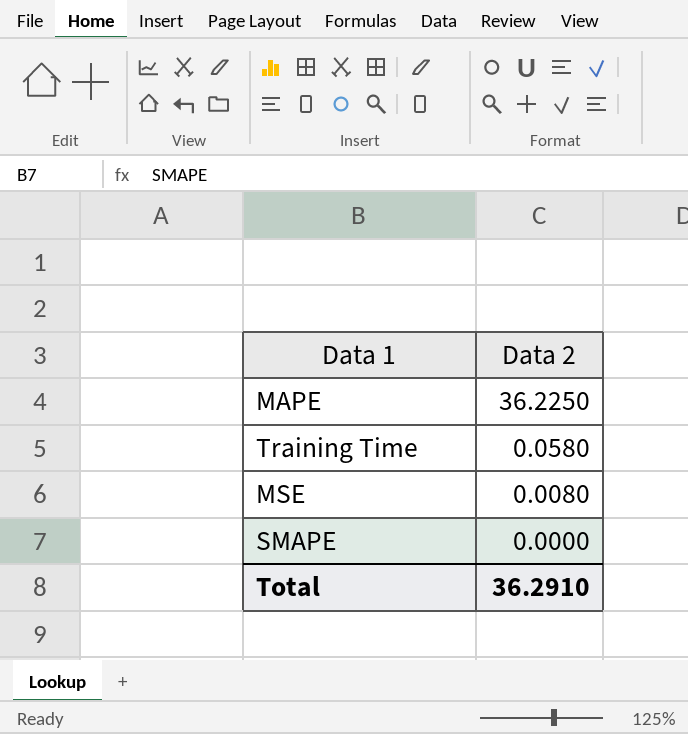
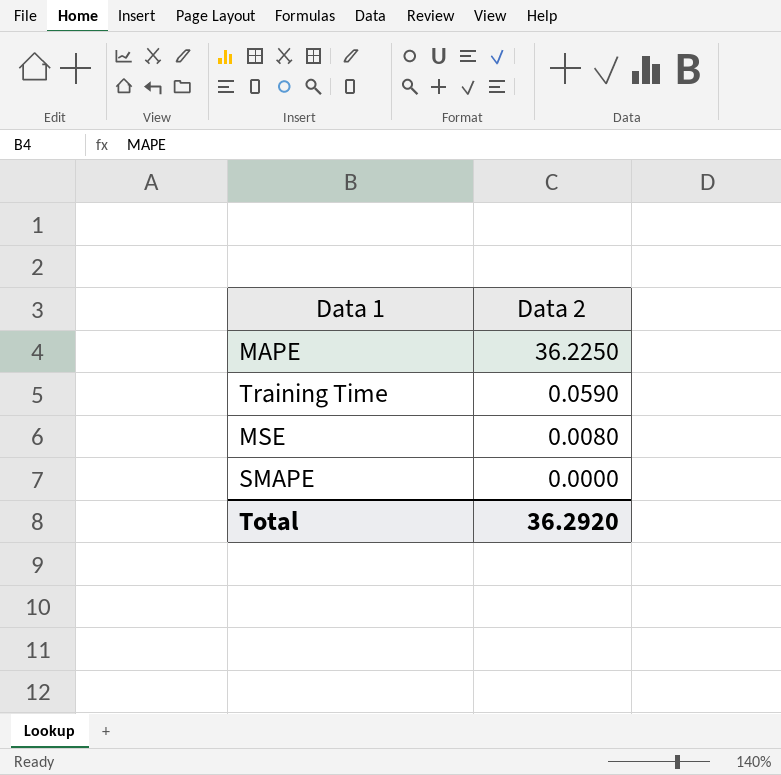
Training Time | Data 2: 0.0580 -> 0.0590
Total | Data 2: 36.2910 -> 36.2920

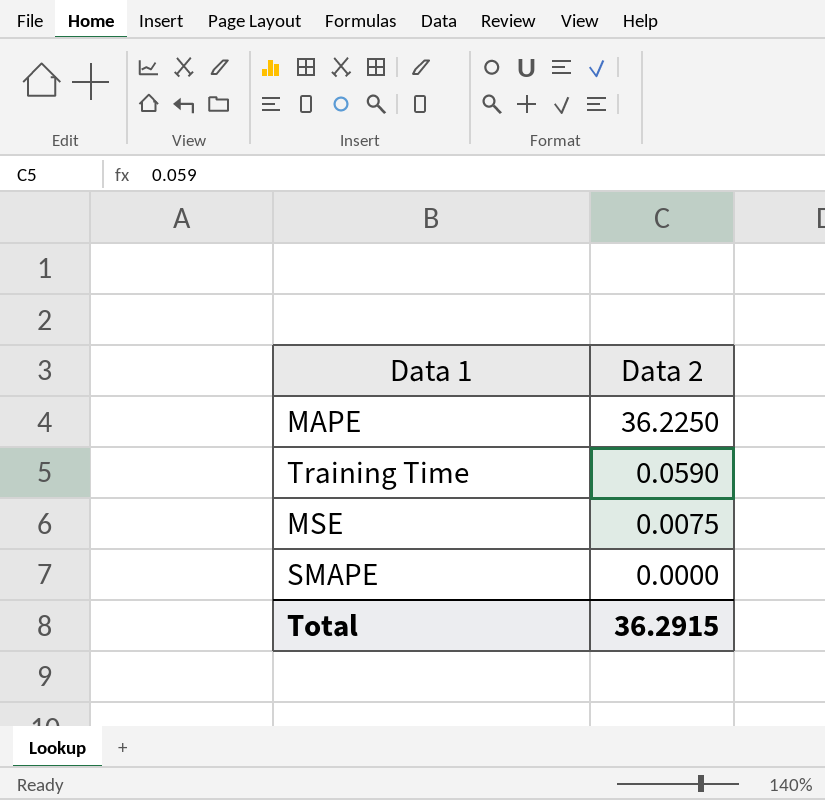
MSE | Data 2: 0.0080 -> 0.0075
Total | Data 2: 36.2920 -> 36.2915

